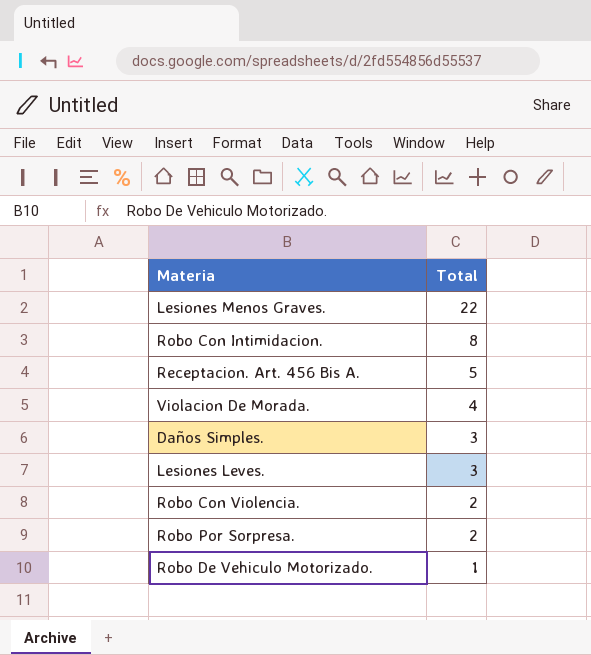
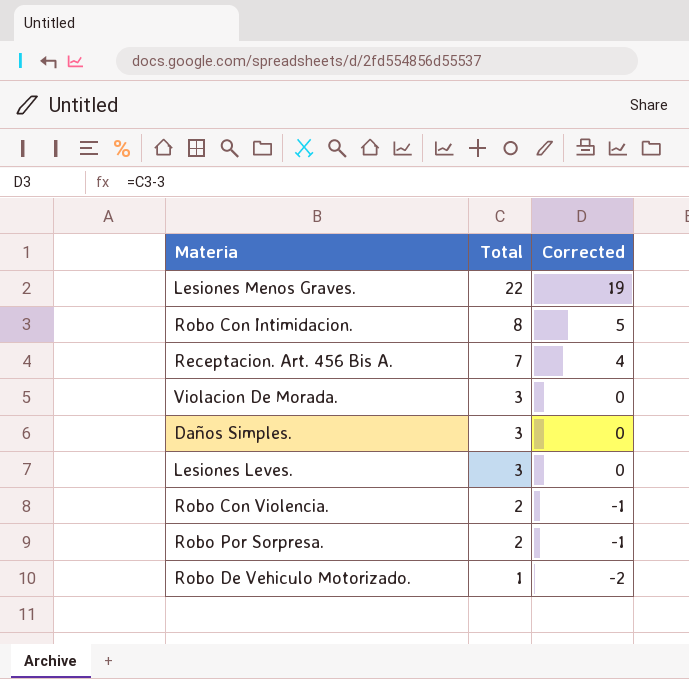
column Corrected | formula: none -> [Total] - 3
Receptacion. Art. 456 Bis A. | Total: 5 -> 7
Violacion De Morada. | Total: 4 -> 3

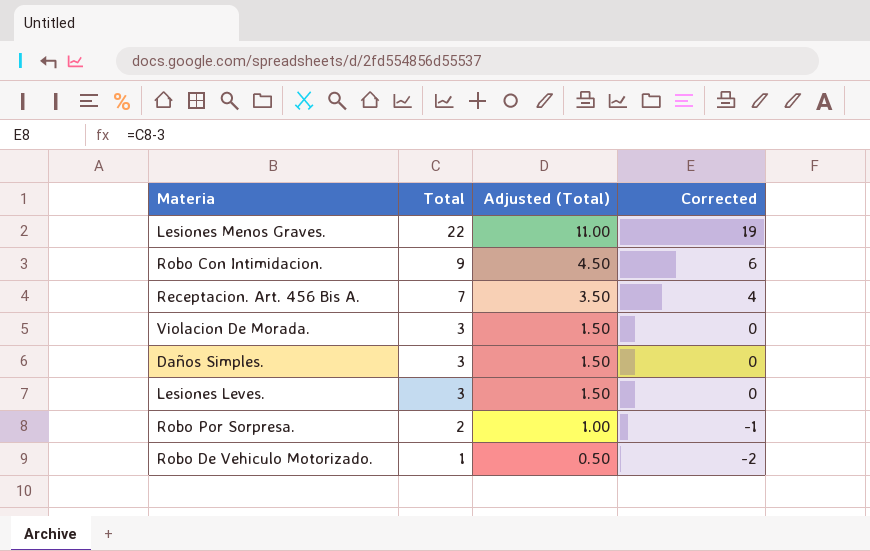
column Adjusted (Total) | formula: none -> [Total] * 0.5
row Robo Con Violencia.: 2 | -1 -> none
Robo Con Intimidacion. | Total: 8 -> 9
Robo Con Intimidacion. | Corrected: 5 -> 6

